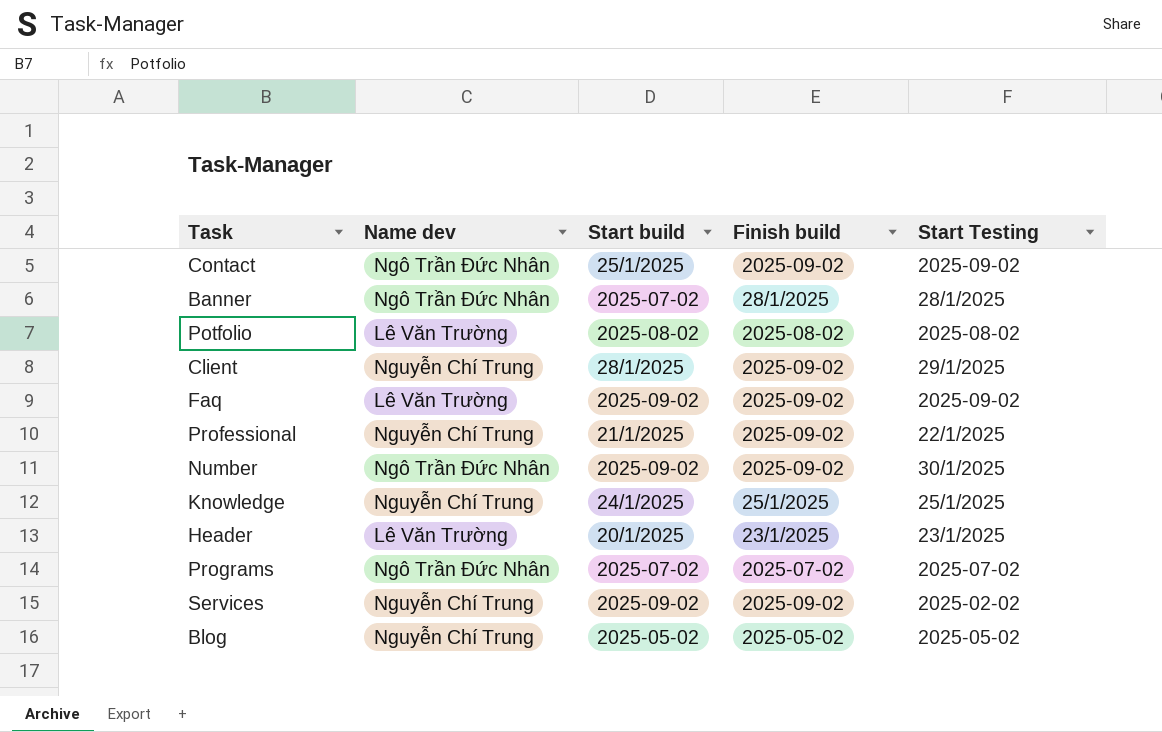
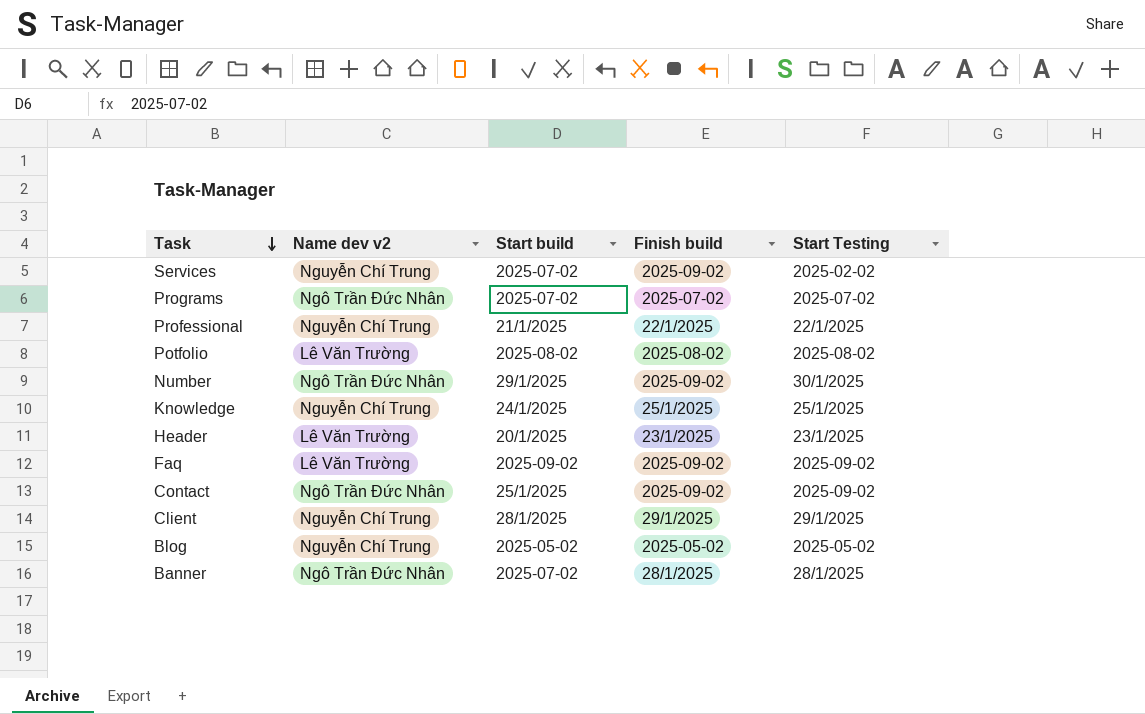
row order: none -> Task descending
column name: Name dev -> Name dev v2
Services | Start build: 2025-09-02 -> 2025-07-02
Professional | Finish build: 2025-09-02 -> 22/1/2025
Number | Start build: 2025-09-02 -> 29/1/2025
Client | Finish build: 2025-09-02 -> 29/1/2025

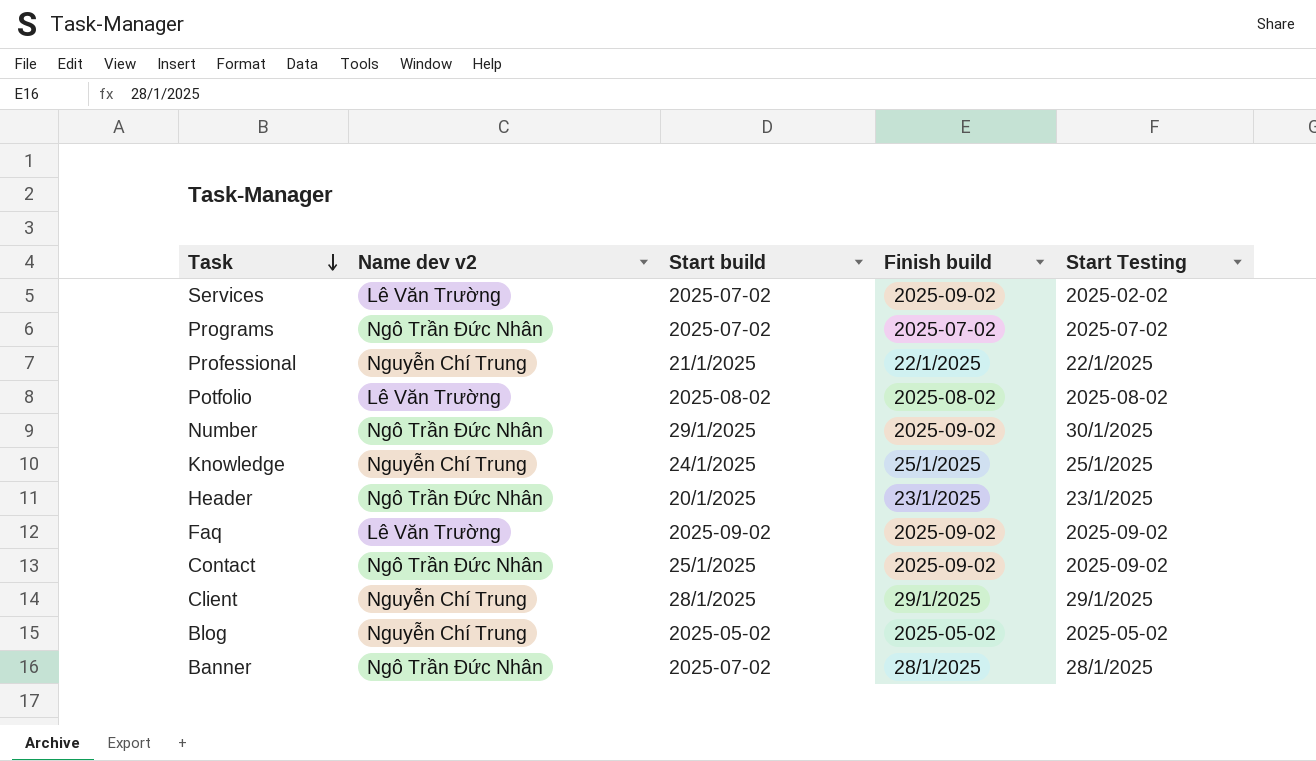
Services | Name dev v2: Nguyễn Chí Trung -> Lê Văn Trường
Header | Name dev v2: Lê Văn Trường -> Ngô Trần Đức Nhân

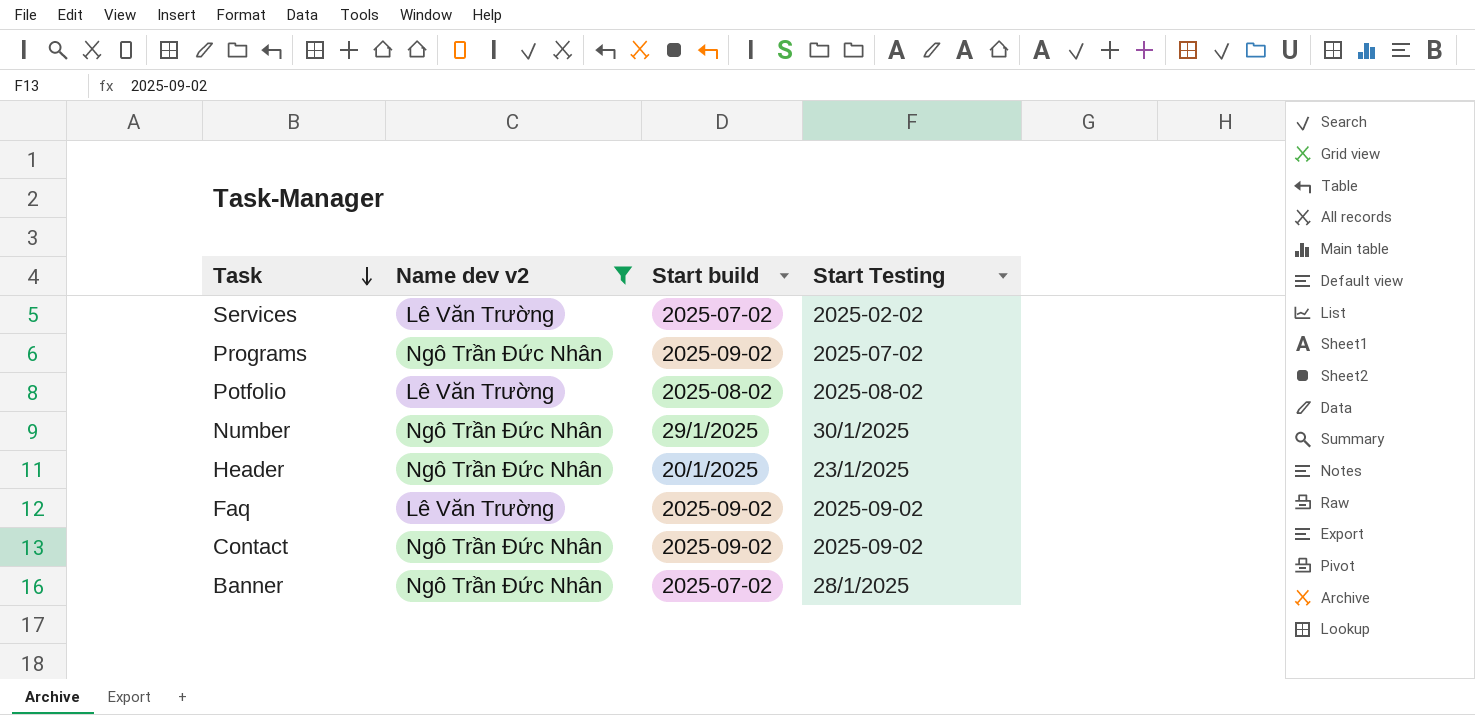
filter: none -> Name dev v2 != Nguyễn Chí Trung
column Finish build | position: 4 -> none
Programs | Start build: 2025-07-02 -> 2025-09-02
Contact | Start build: 25/1/2025 -> 2025-09-02

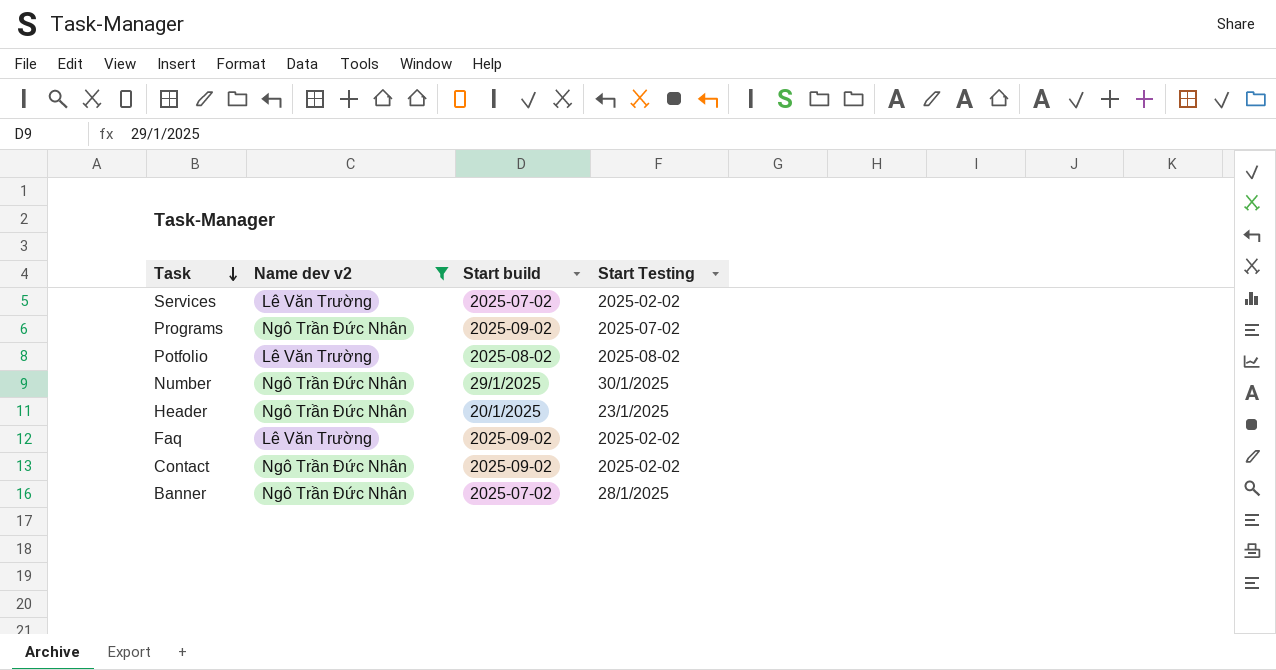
Faq | Start Testing: 2025-09-02 -> 2025-02-02
Contact | Start Testing: 2025-09-02 -> 2025-02-02

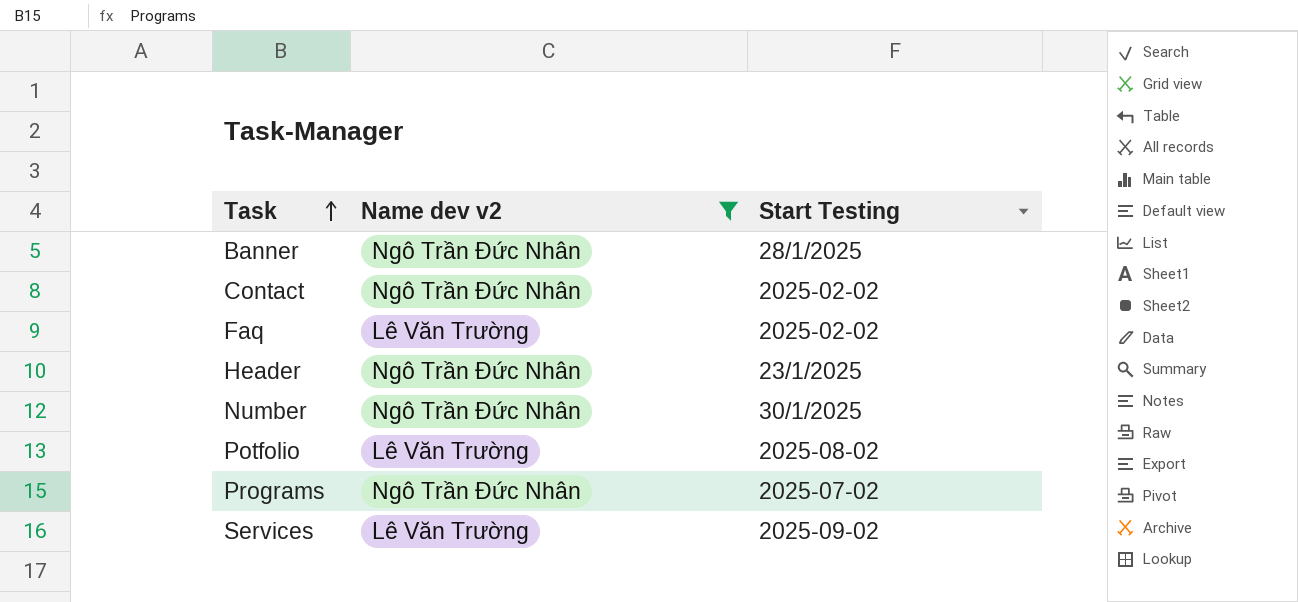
row order: Task descending -> Task ascending
column Start build | position: 3 -> none
Services | Start Testing: 2025-02-02 -> 2025-09-02

